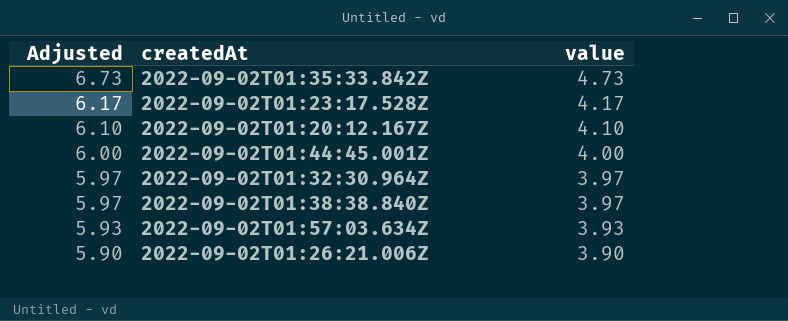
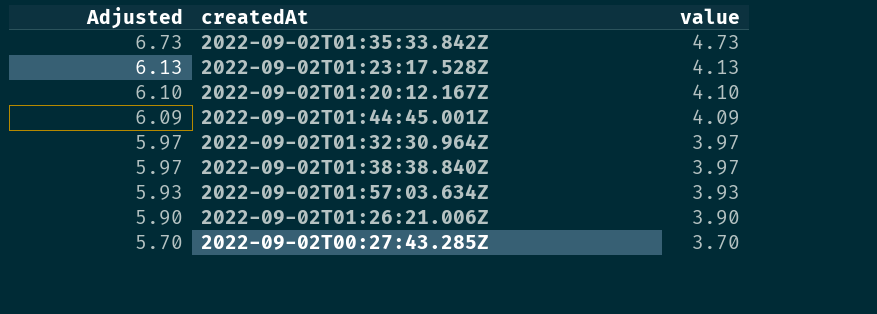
2022-09-02T01:23:17.528Z | Adjusted: 6.17 -> 6.13
2022-09-02T01:23:17.528Z | value: 4.17 -> 4.13
2022-09-02T01:44:45.001Z | Adjusted: 6.00 -> 6.09
2022-09-02T01:44:45.001Z | value: 4.00 -> 4.09
row 2022-09-02T00:27:43.285Z: none -> 5.70 | 3.70

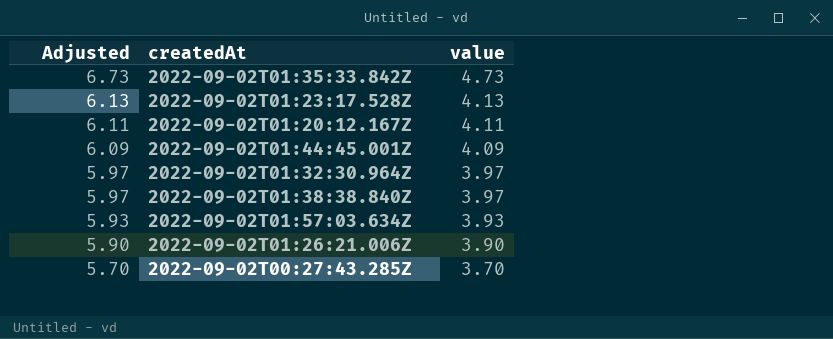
2022-09-02T01:20:12.167Z | Adjusted: 6.10 -> 6.11
2022-09-02T01:20:12.167Z | value: 4.10 -> 4.11

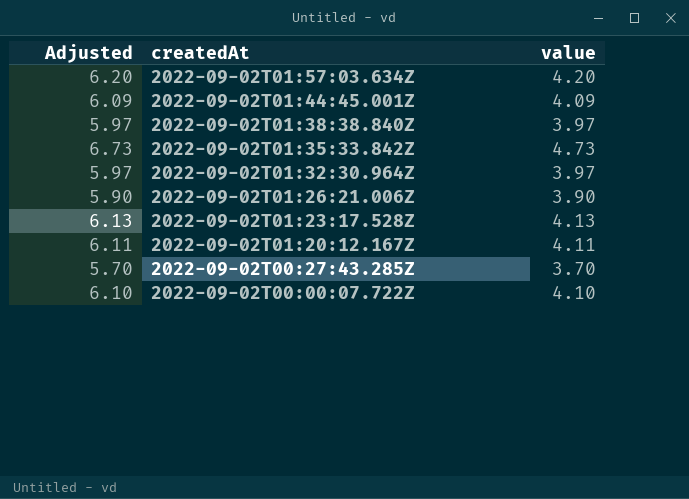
row order: Adjusted descending -> createdAt descending
2022-09-02T01:57:03.634Z | Adjusted: 5.93 -> 6.20
2022-09-02T01:57:03.634Z | value: 3.93 -> 4.20
row 2022-09-02T00:00:07.722Z: none -> 6.10 | 4.10

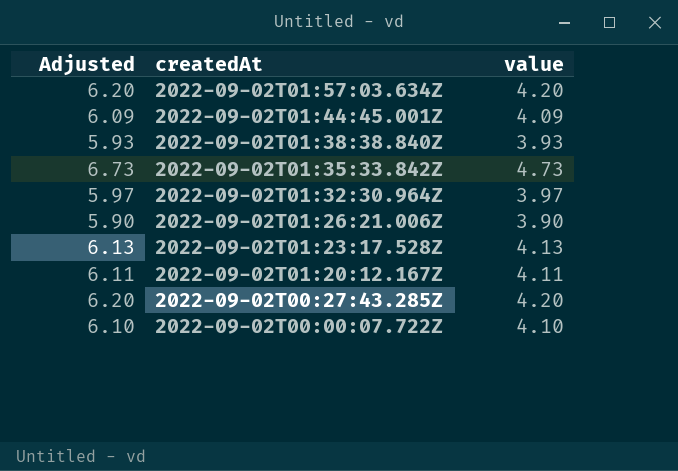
2022-09-02T01:38:38.840Z | Adjusted: 5.97 -> 5.93
2022-09-02T01:38:38.840Z | value: 3.97 -> 3.93
2022-09-02T00:27:43.285Z | Adjusted: 5.70 -> 6.20
2022-09-02T00:27:43.285Z | value: 3.70 -> 4.20

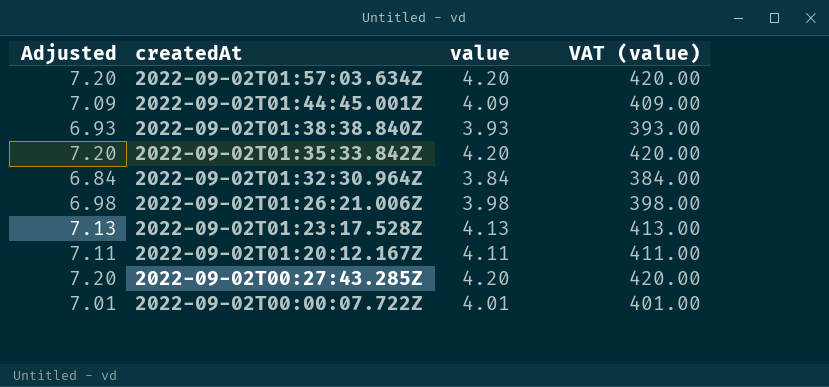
column Adjusted | formula: [value] + 2 -> [value] + 3
column VAT (value) | formula: none -> [value] * 100
2022-09-02T01:35:33.842Z | value: 4.73 -> 4.20
2022-09-02T01:32:30.964Z | value: 3.97 -> 3.84
2022-09-02T01:26:21.006Z | value: 3.90 -> 3.98
2022-09-02T00:00:07.722Z | value: 4.10 -> 4.01

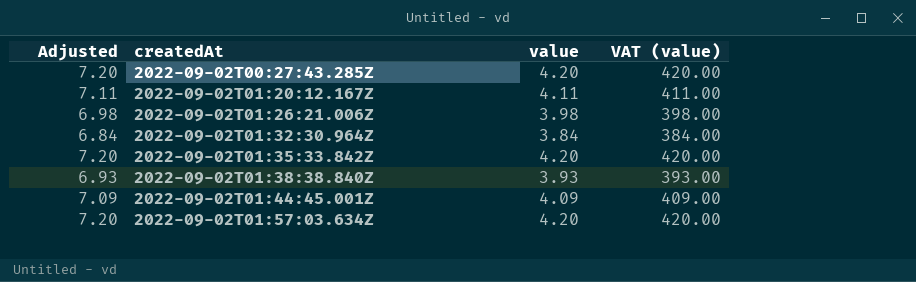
row order: createdAt descending -> createdAt ascending
row 2022-09-02T01:23:17.528Z: 7.13 | 4.13 | 413.00 -> none
row 2022-09-02T00:00:07.722Z: 7.01 | 4.01 | 401.00 -> none

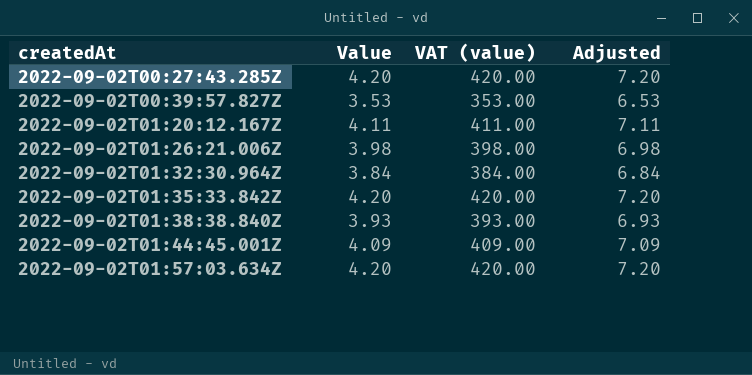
column name: value -> Value
column Adjusted | position: 1 -> 4
row 2022-09-02T00:39:57.827Z: none -> 3.53 | 353.00 | 6.53

